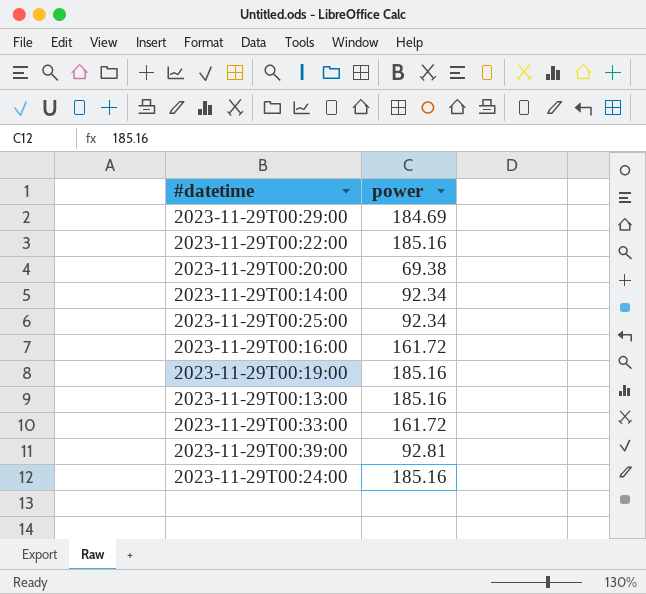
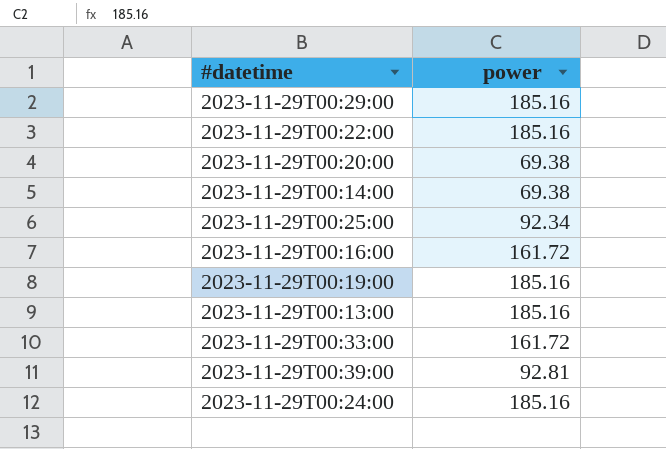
2023-11-29T00:29:00 | power: 184.69 -> 185.16
2023-11-29T00:14:00 | power: 92.34 -> 69.38

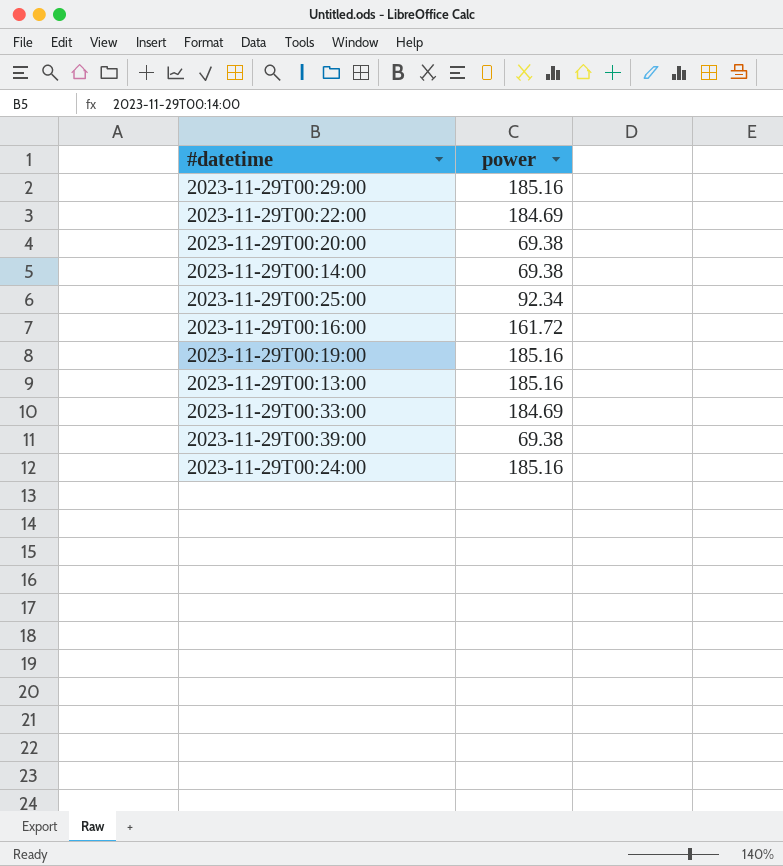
2023-11-29T00:22:00 | power: 185.16 -> 184.69
2023-11-29T00:33:00 | power: 161.72 -> 184.69
2023-11-29T00:39:00 | power: 92.81 -> 69.38

